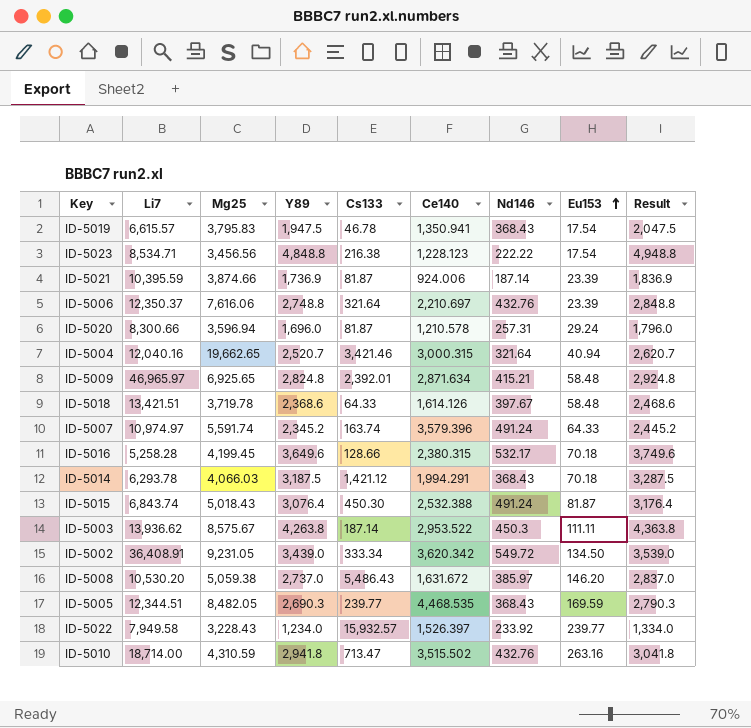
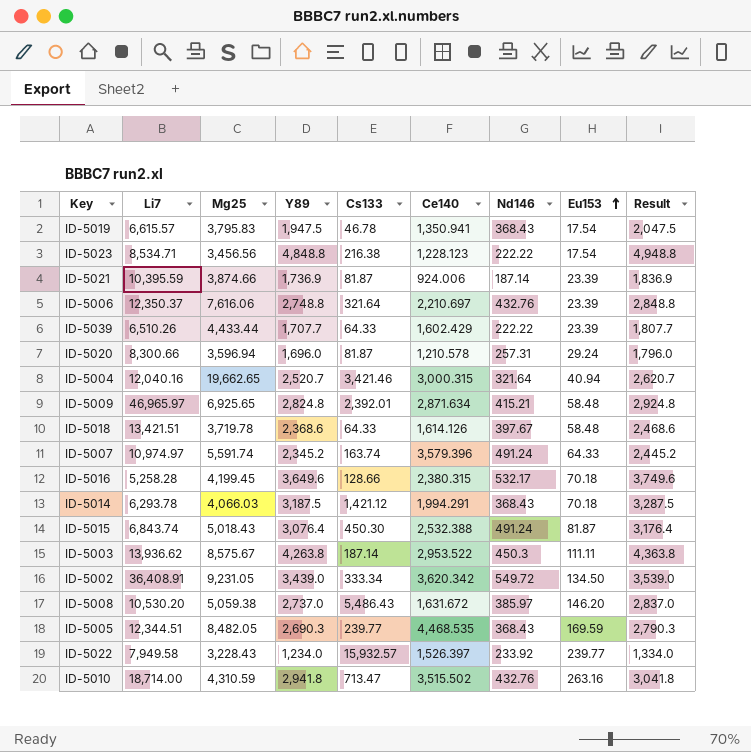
row ID-5039: none -> 6,510.26 | 4,433.44 | 1,707.7 | 64.33 | 1,602.429 | 222.22 | 23.39 | 1,807.7

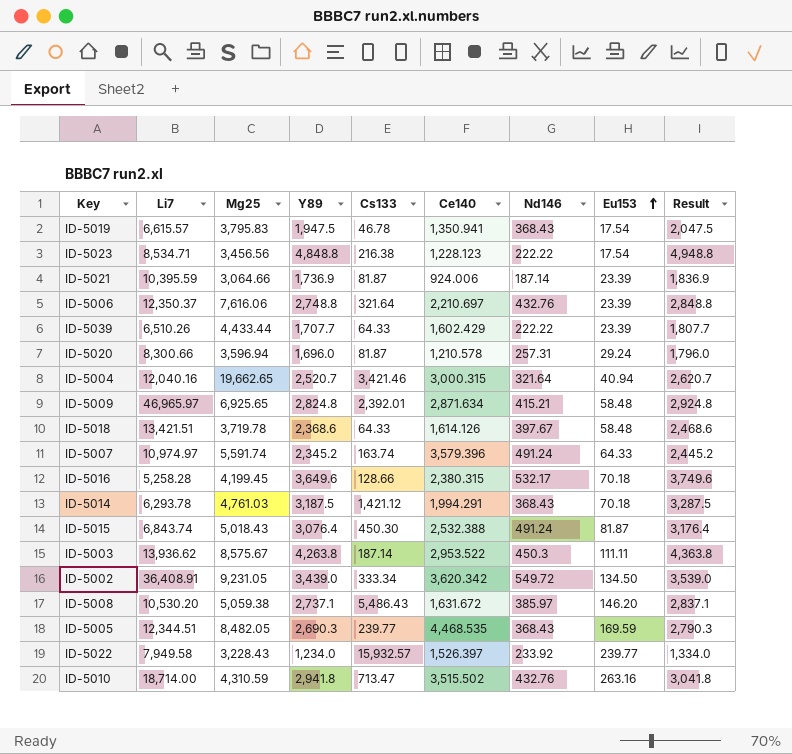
ID-5021 | Mg25: 3,874.66 -> 3,064.66
ID-5014 | Mg25: 4,066.03 -> 4,761.03
ID-5008 | Y89: 2,737.0 -> 2,737.1
ID-5008 | Result: 2,837.0 -> 2,837.1

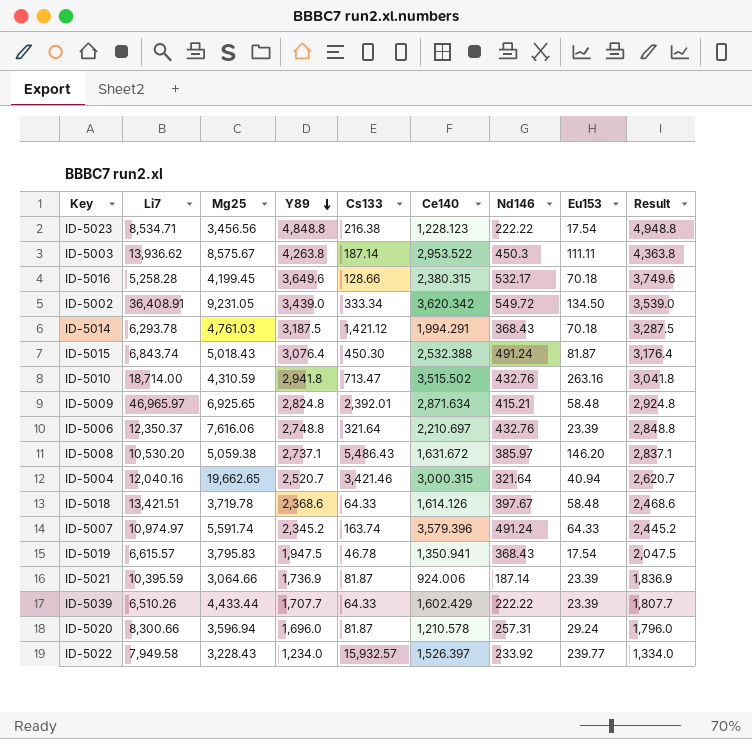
row order: Eu153 ascending -> Y89 descending
row ID-5005: 12,344.51 | 8,482.05 | 2,690.3 | 239.77 | 4,468.535 | 368.43 | 169.59 | 2,790.3 -> none

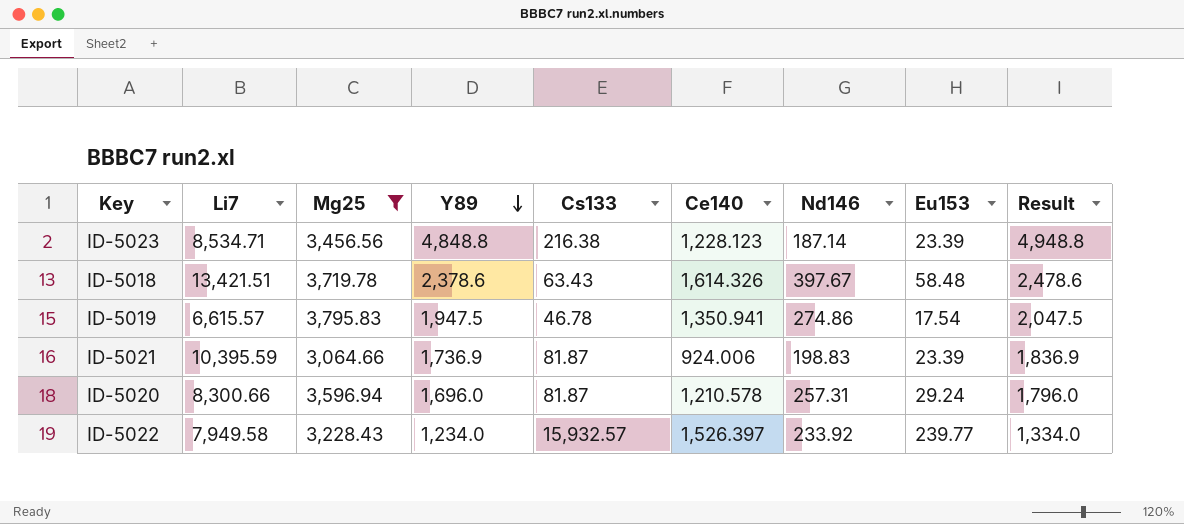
filter: none -> Mg25 <= 3,795.83
ID-5023 | Nd146: 222.22 -> 187.14
ID-5023 | Eu153: 17.54 -> 23.39
ID-5018 | Y89: 2,368.6 -> 2,378.6
ID-5018 | Cs133: 64.33 -> 63.43
ID-5018 | Ce140: 1,614.126 -> 1,614.326
ID-5018 | Result: 2,468.6 -> 2,478.6
ID-5019 | Nd146: 368.43 -> 274.86
ID-5021 | Nd146: 187.14 -> 198.83

